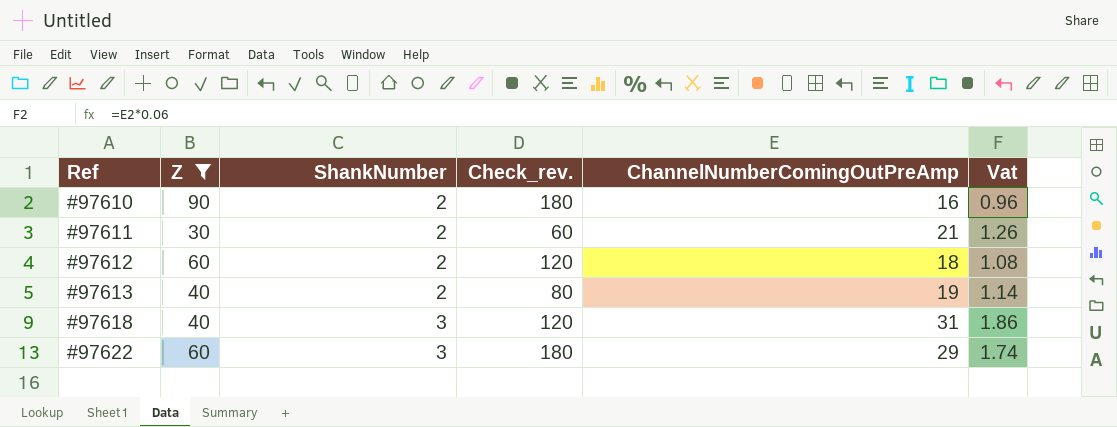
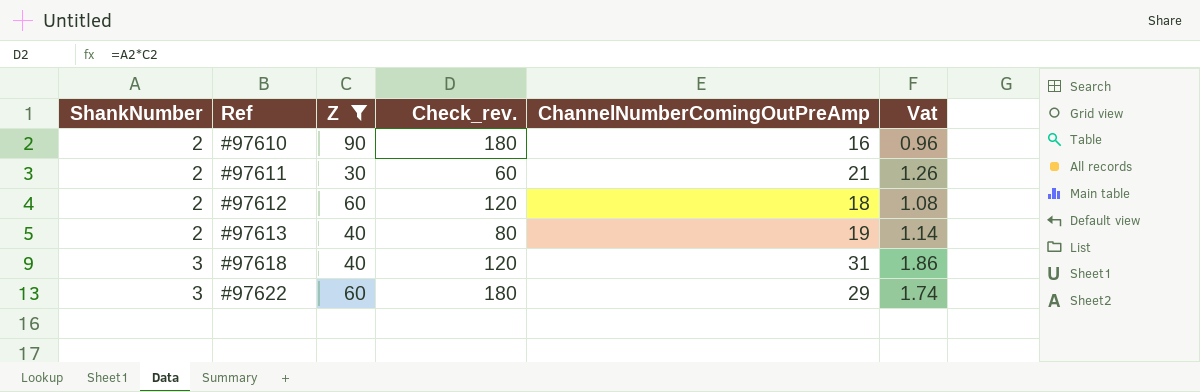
column ShankNumber | position: 3 -> 1

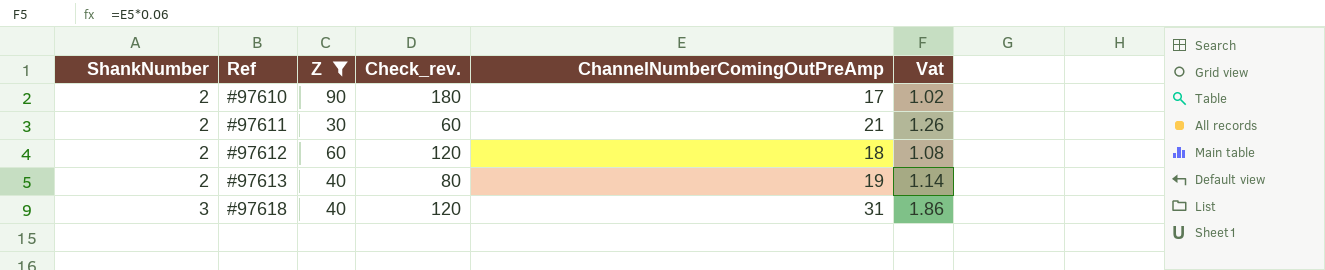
row #97622: 3 | 60 | 180 | 29 | 1.74 -> none
#97610 | ChannelNumberComingOutPreAmp: 16 -> 17
#97610 | Vat: 0.96 -> 1.02

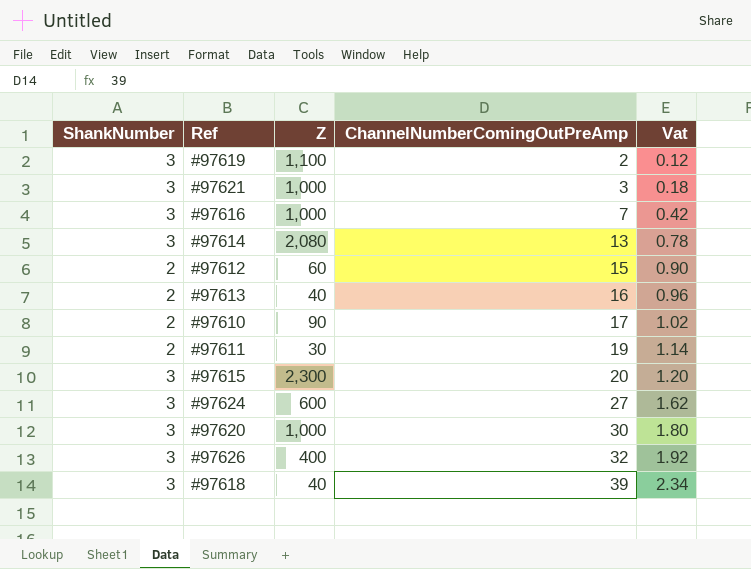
filter: Z <= 90 -> none
row order: ShankNumber ascending -> ChannelNumberComingOutPreAmp ascending
column Check_rev. | formula: [ShankNumber] * [Z] -> none
#97612 | ChannelNumberComingOutPreAmp: 18 -> 15
#97612 | Vat: 1.08 -> 0.90
#97613 | ChannelNumberComingOutPreAmp: 19 -> 16
#97613 | Vat: 1.14 -> 0.96
#97611 | ChannelNumberComingOutPreAmp: 21 -> 19
#97611 | Vat: 1.26 -> 1.14
#97618 | ChannelNumberComingOutPreAmp: 31 -> 39
#97618 | Vat: 1.86 -> 2.34

